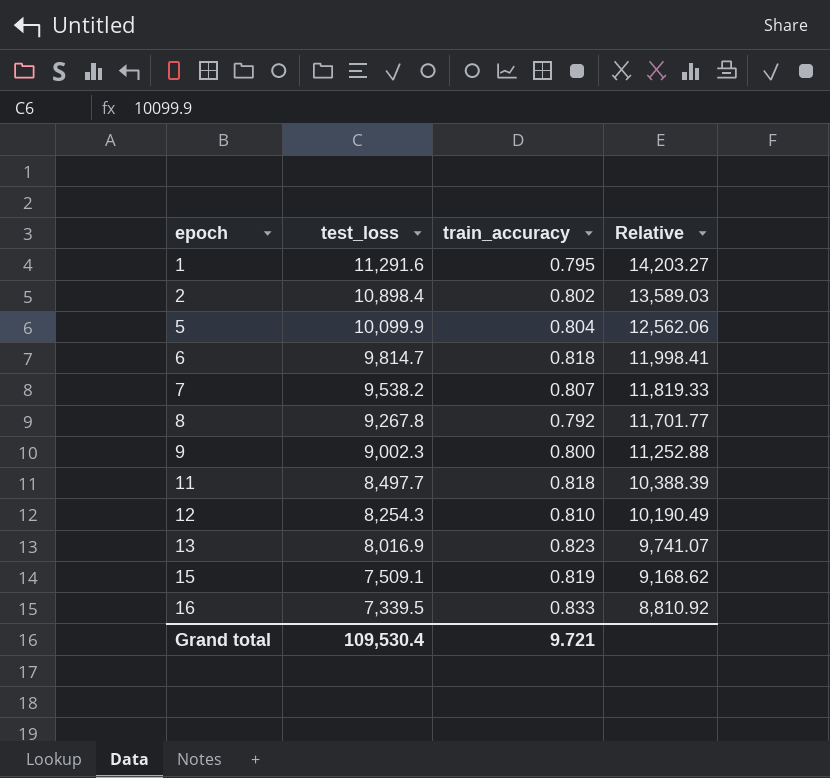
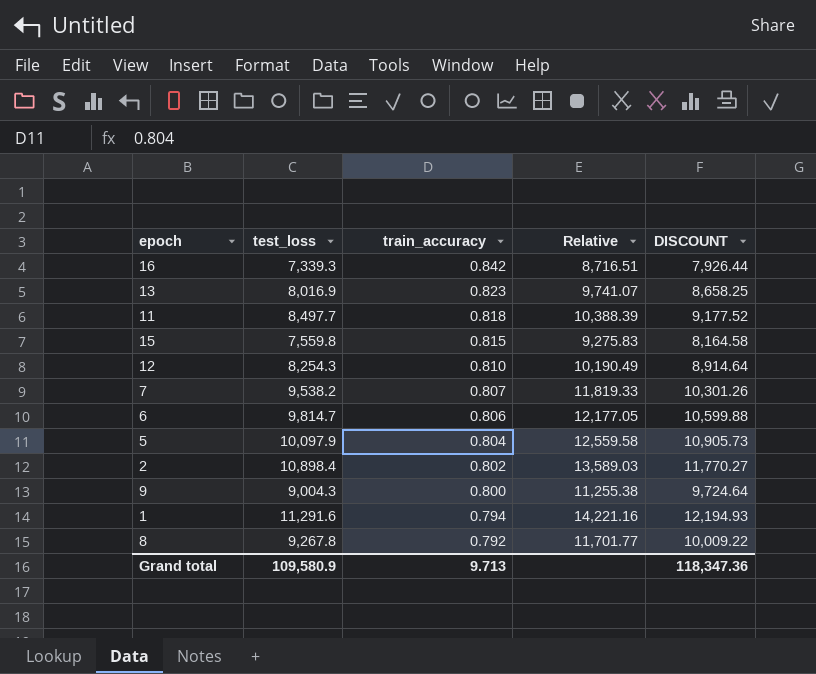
row order: epoch ascending -> train_accuracy descending
column DISCOUNT | formula: none -> [test_loss] * 1.08
16 | test_loss: 7,339.5 -> 7,339.3
16 | train_accuracy: 0.833 -> 0.842
16 | Relative: 8,810.92 -> 8,716.51
15 | test_loss: 7,509.1 -> 7,559.8
15 | train_accuracy: 0.819 -> 0.815
15 | Relative: 9,168.62 -> 9,275.83
6 | train_accuracy: 0.818 -> 0.806
6 | Relative: 11,998.41 -> 12,177.05
5 | test_loss: 10,099.9 -> 10,097.9
5 | Relative: 12,562.06 -> 12,559.58
9 | test_loss: 9,002.3 -> 9,004.3
9 | Relative: 11,252.88 -> 11,255.38
1 | train_accuracy: 0.795 -> 0.794
1 | Relative: 14,203.27 -> 14,221.16
Grand total | test_loss: 109,530.4 -> 109,580.9
Grand total | train_accuracy: 9.721 -> 9.713

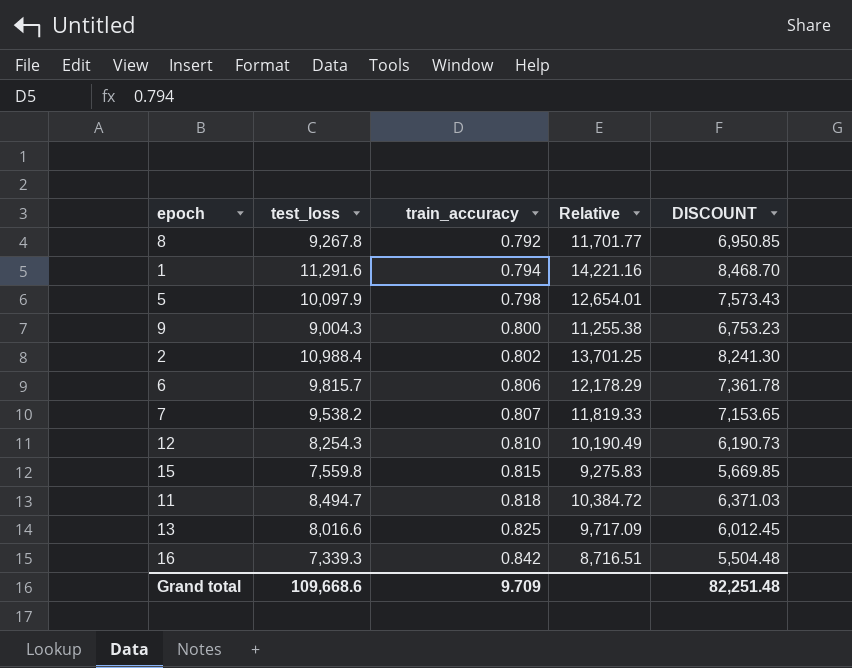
row order: train_accuracy descending -> train_accuracy ascending
column DISCOUNT | formula: [test_loss] * 1.08 -> [test_loss] * 0.75
5 | train_accuracy: 0.804 -> 0.798
5 | Relative: 12,559.58 -> 12,654.01
2 | test_loss: 10,898.4 -> 10,988.4
2 | Relative: 13,589.03 -> 13,701.25
6 | test_loss: 9,814.7 -> 9,815.7
6 | Relative: 12,177.05 -> 12,178.29
11 | test_loss: 8,497.7 -> 8,494.7
11 | Relative: 10,388.39 -> 10,384.72
13 | test_loss: 8,016.9 -> 8,016.6
13 | train_accuracy: 0.823 -> 0.825
13 | Relative: 9,741.07 -> 9,717.09
Grand total | test_loss: 109,580.9 -> 109,668.6
Grand total | train_accuracy: 9.713 -> 9.709
Grand total | DISCOUNT: 118,347.36 -> 82,251.48

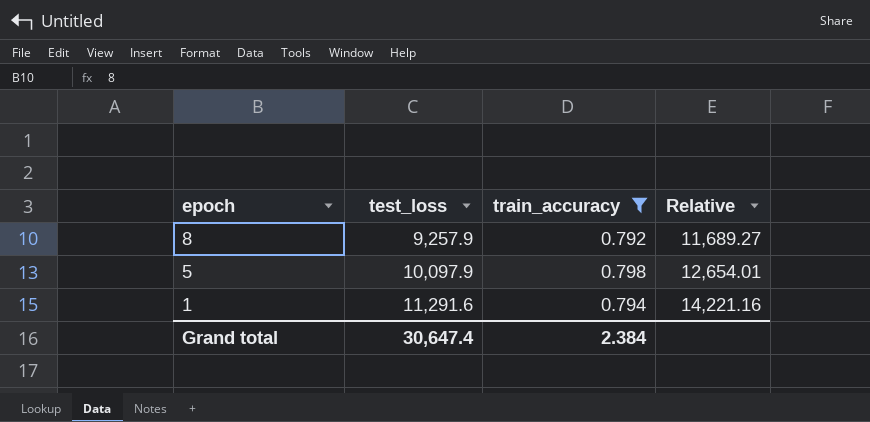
filter: none -> train_accuracy <= 0.798
row order: train_accuracy ascending -> epoch descending
column DISCOUNT | formula: [test_loss] * 0.75 -> none
8 | test_loss: 9,267.8 -> 9,257.9
8 | Relative: 11,701.77 -> 11,689.27
Grand total | test_loss: 109,668.6 -> 30,647.4
Grand total | train_accuracy: 9.709 -> 2.384

